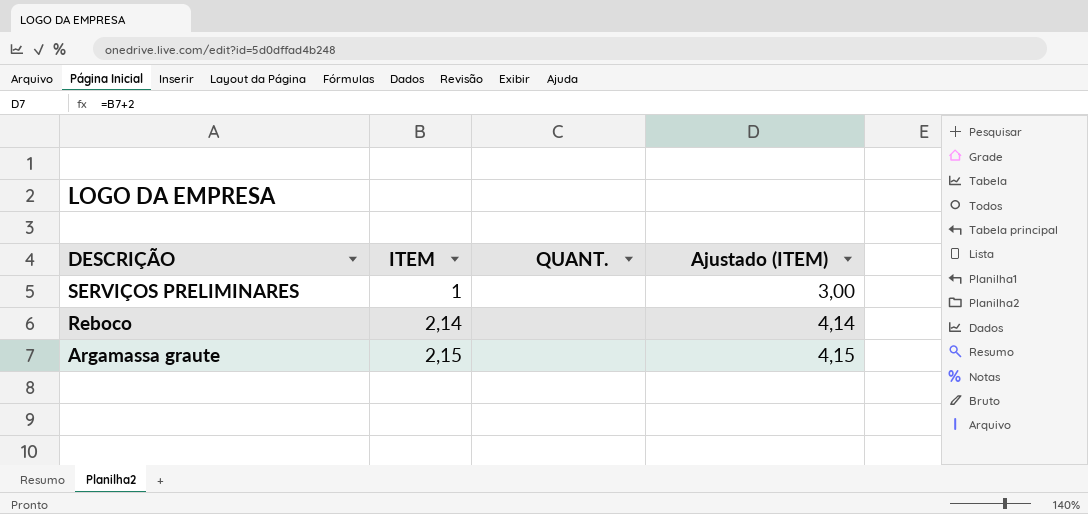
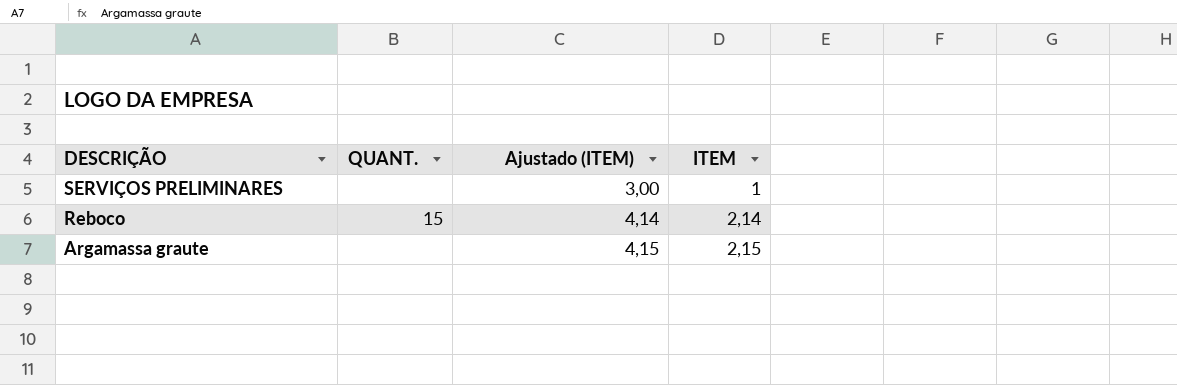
column ITEM | position: 2 -> 4
Reboco | QUANT.: none -> 15

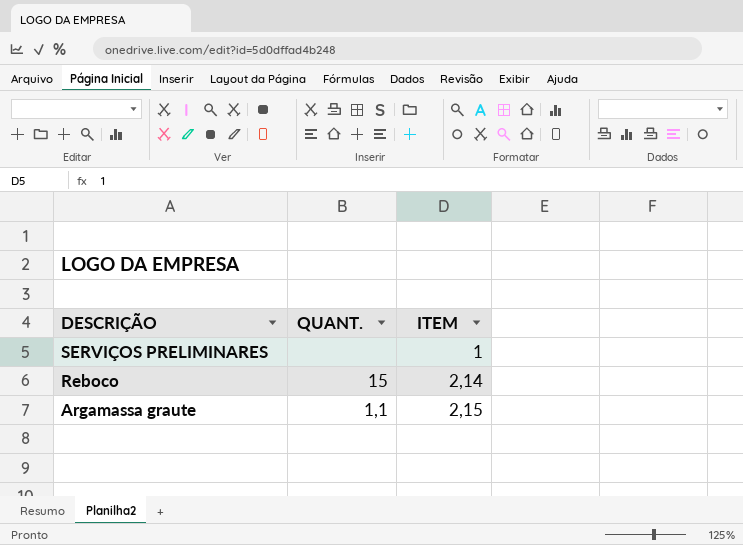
column Ajustado (ITEM) | formula: [ITEM] + 2 -> none
Argamassa graute | QUANT.: none -> 1,1

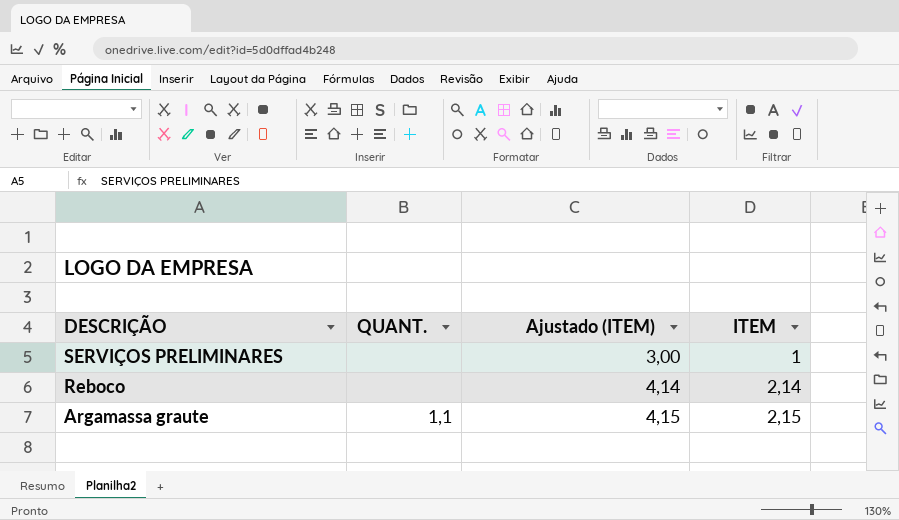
column Ajustado (ITEM) | formula: none -> [ITEM] + 2
Reboco | QUANT.: 15 -> none

